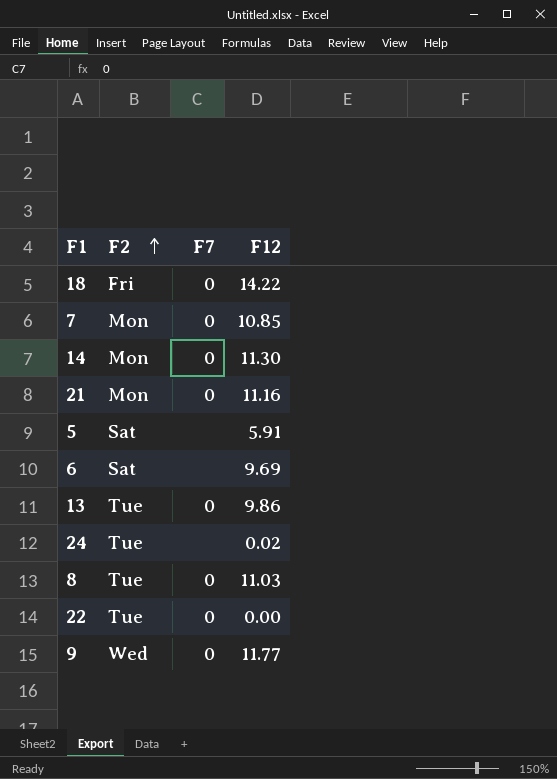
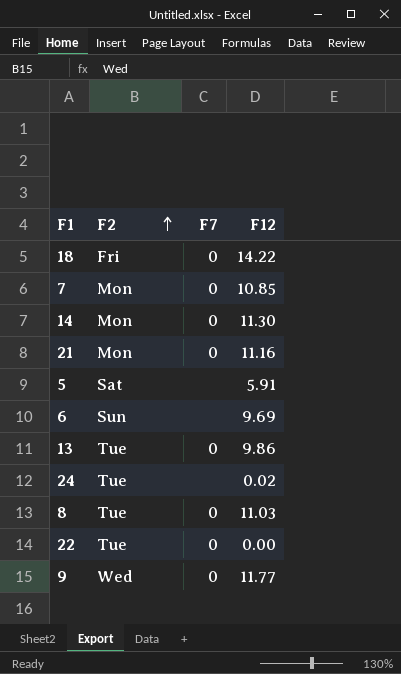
6 | F2: Sat -> Sun

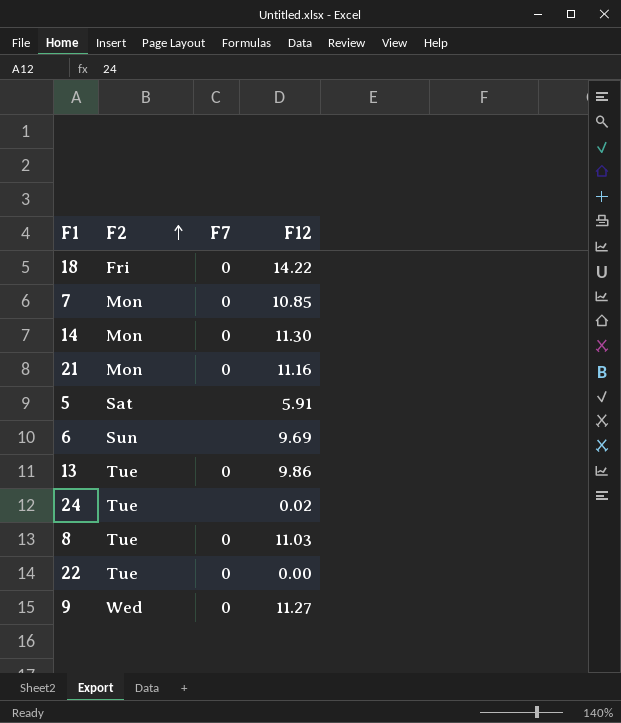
9 | F12: 11.77 -> 11.27

